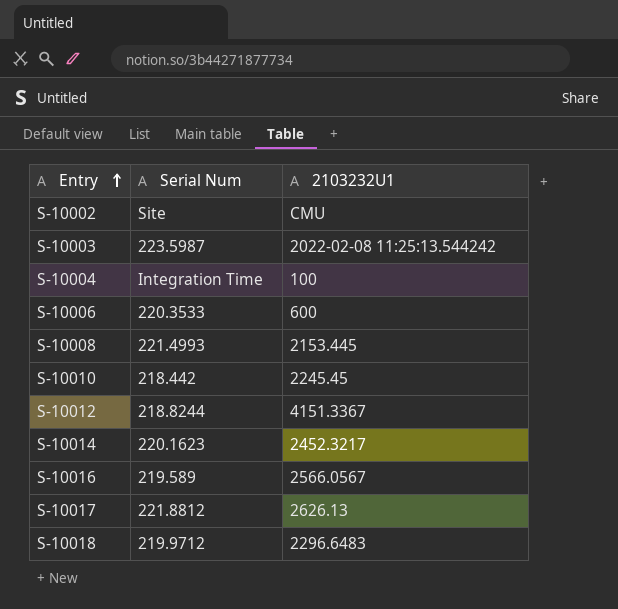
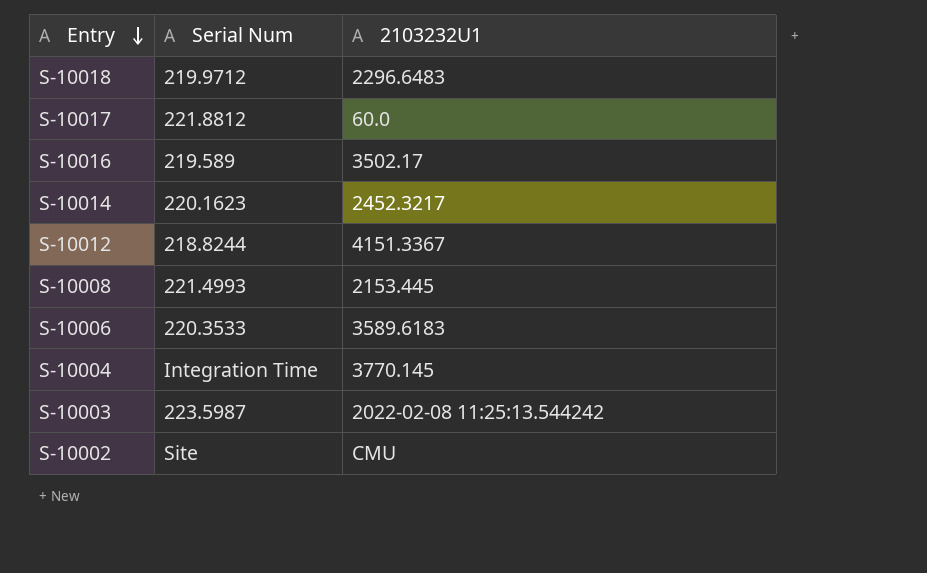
row order: Entry ascending -> Entry descending
row S-10010: 218.442 | 2245.45 -> none
S-10017 | 2103232U1: 2626.13 -> 60.0
S-10016 | 2103232U1: 2566.0567 -> 3502.17
S-10006 | 2103232U1: 600 -> 3589.6183
S-10004 | 2103232U1: 100 -> 3770.145

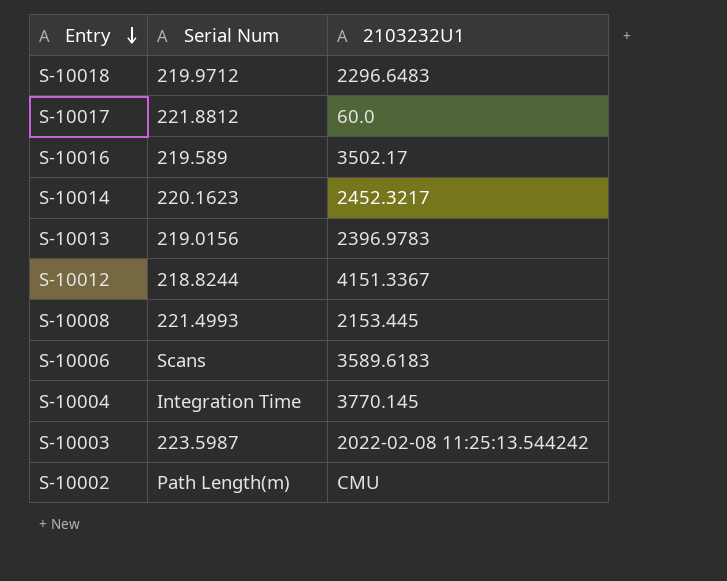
row S-10013: none -> 219.0156 | 2396.9783
S-10006 | Serial Num: 220.3533 -> Scans
S-10002 | Serial Num: Site -> Path Length(m)

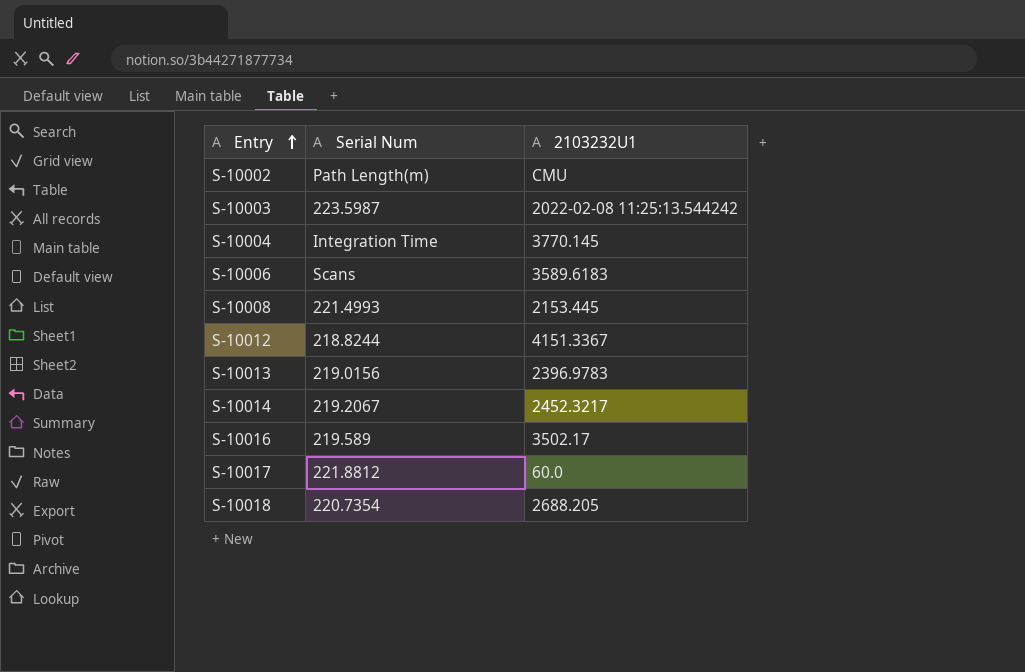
row order: Entry descending -> Entry ascending
S-10014 | Serial Num: 220.1623 -> 219.2067
S-10018 | Serial Num: 219.9712 -> 220.7354
S-10018 | 2103232U1: 2296.6483 -> 2688.205

